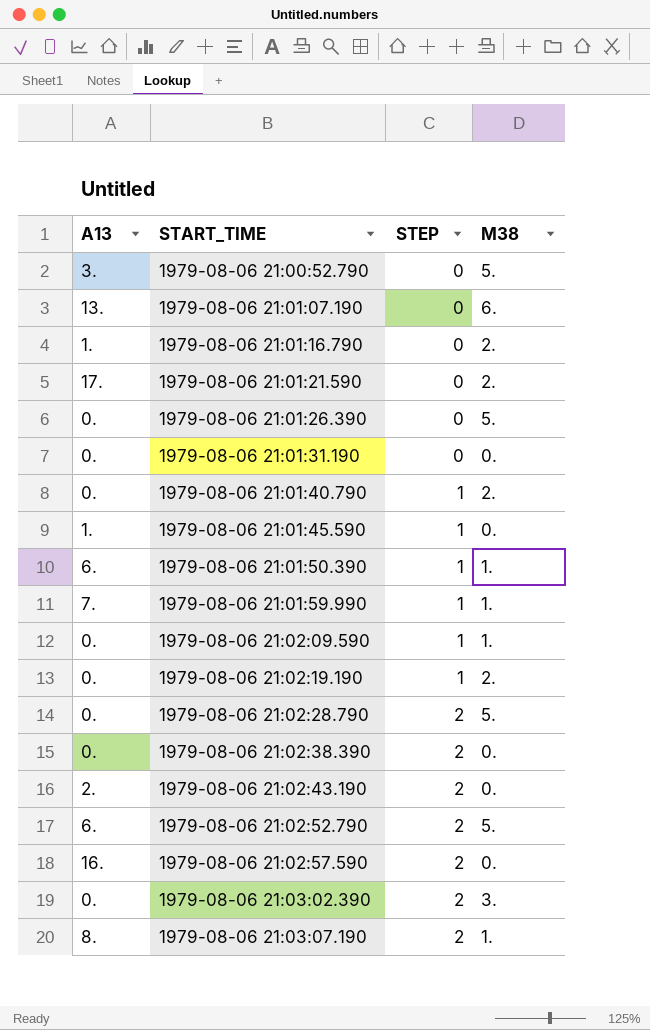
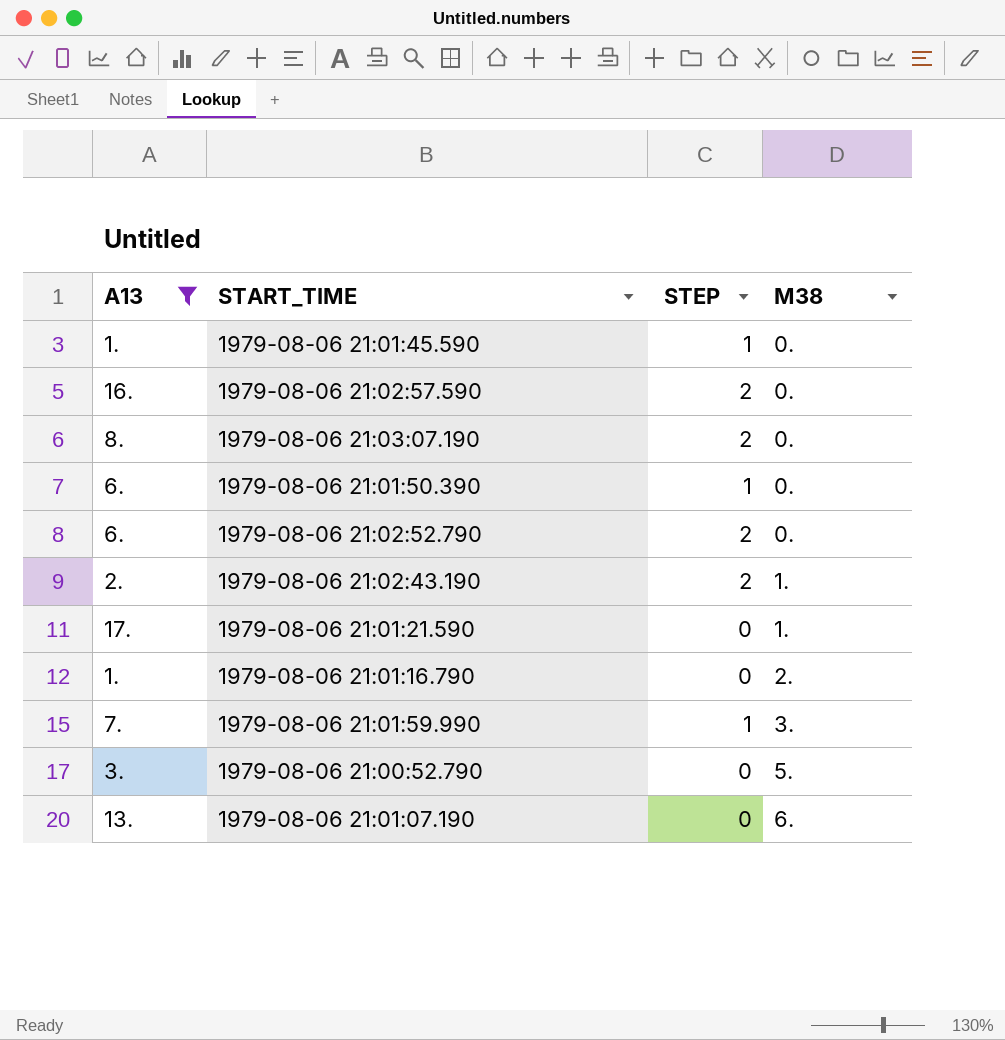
filter: none -> A13 != 0.
row order: START_TIME ascending -> M38 ascending
1979-08-06 21:03:07.190 | M38: 1. -> 0.
1979-08-06 21:01:50.390 | M38: 1. -> 0.
1979-08-06 21:02:52.790 | M38: 5. -> 0.
1979-08-06 21:02:43.190 | M38: 0. -> 1.
1979-08-06 21:01:21.590 | M38: 2. -> 1.
1979-08-06 21:01:59.990 | M38: 1. -> 3.

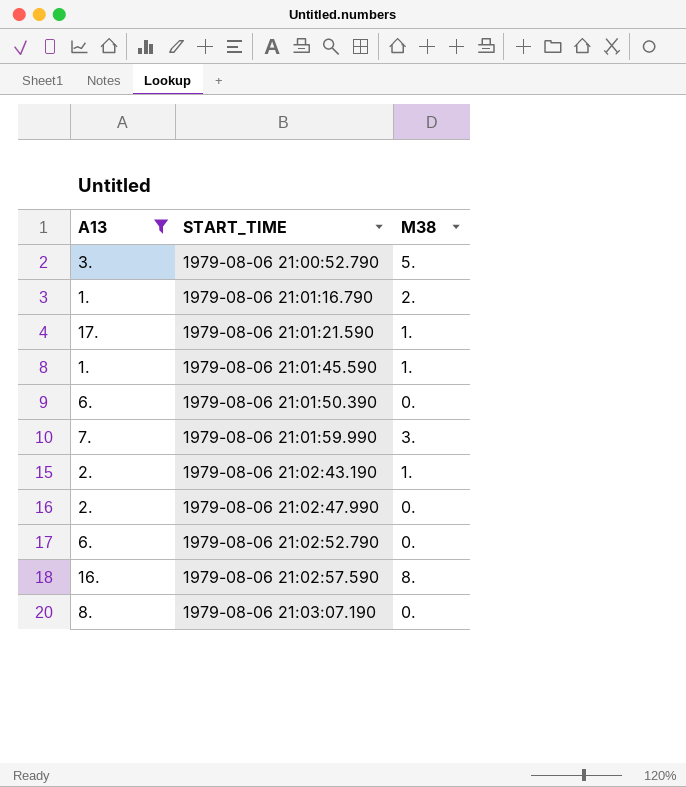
row order: M38 ascending -> START_TIME ascending
column STEP | position: 3 -> none
row 1979-08-06 21:01:07.190: 13. | 0 | 6. -> none
1979-08-06 21:01:45.590 | M38: 0. -> 1.
row 1979-08-06 21:02:47.990: none -> 2. | 0.
1979-08-06 21:02:57.590 | M38: 0. -> 8.

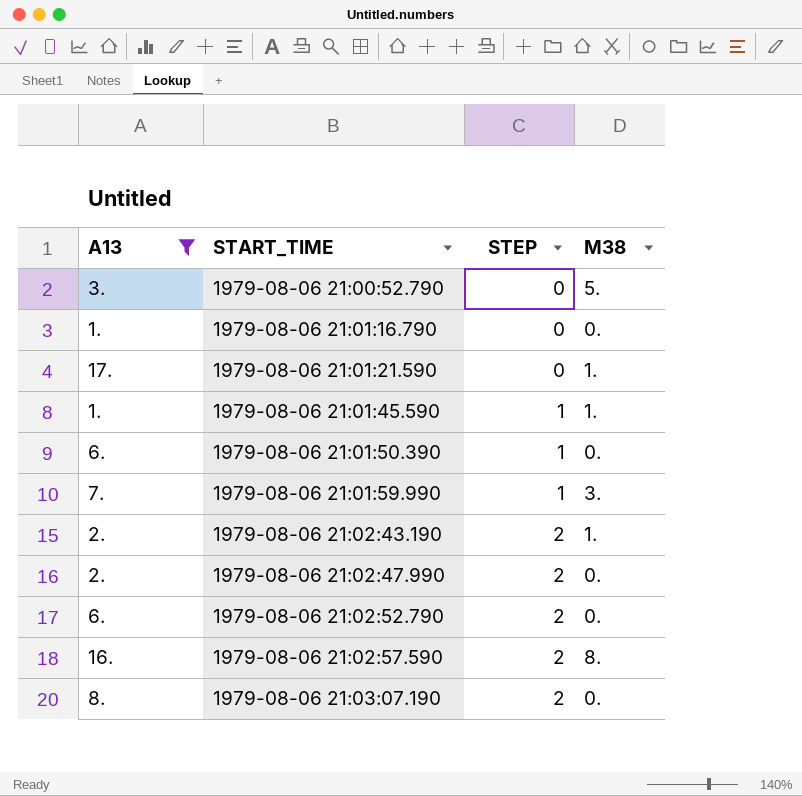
column STEP | position: none -> 3
1979-08-06 21:01:16.790 | M38: 2. -> 0.

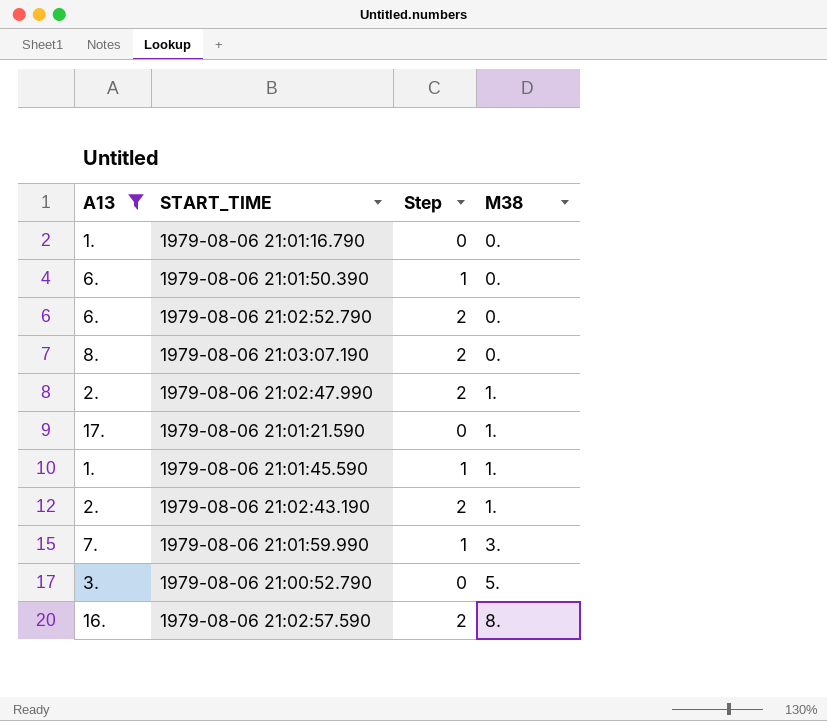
row order: START_TIME ascending -> M38 ascending
column name: STEP -> Step
1979-08-06 21:02:47.990 | M38: 0. -> 1.

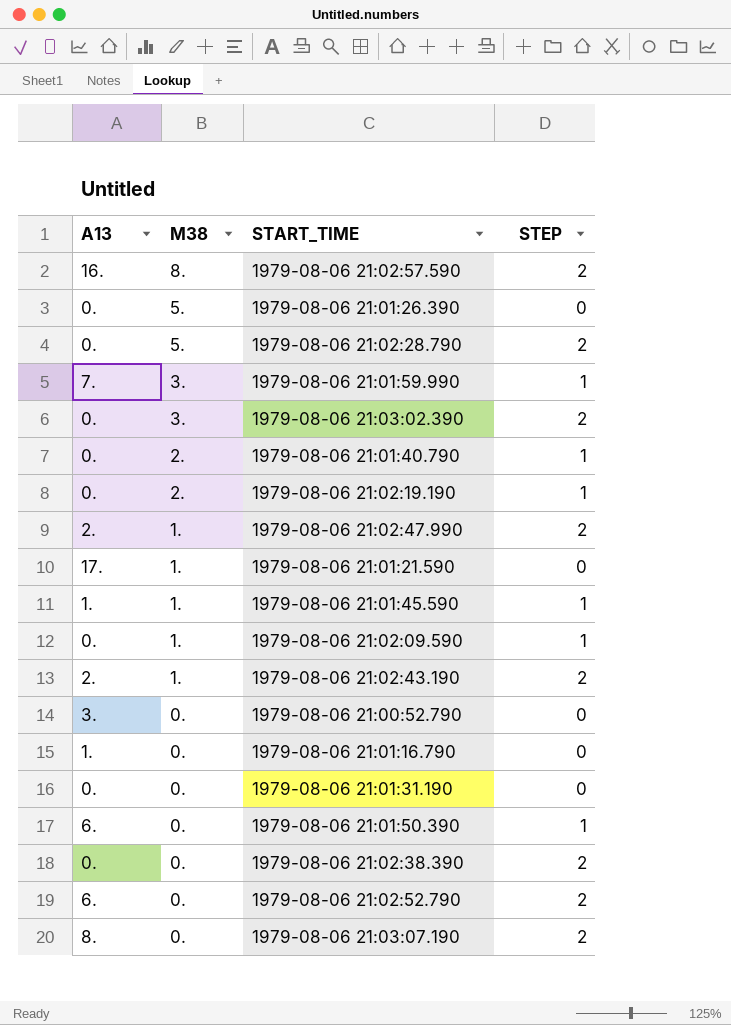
filter: A13 != 0. -> none
row order: M38 ascending -> M38 descending
column M38 | position: 4 -> 2
column name: Step -> STEP
1979-08-06 21:00:52.790 | M38: 5. -> 0.

